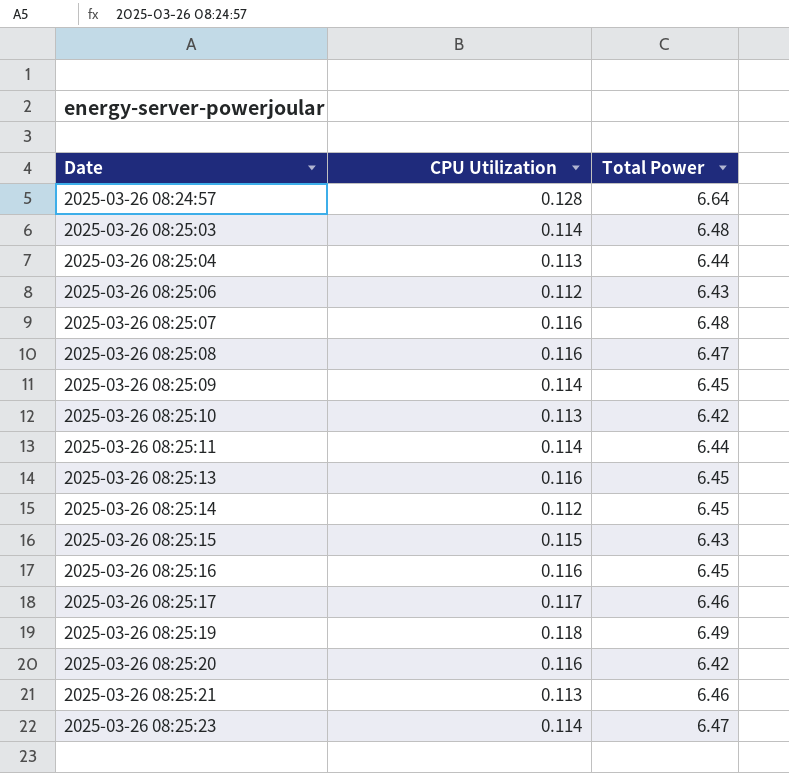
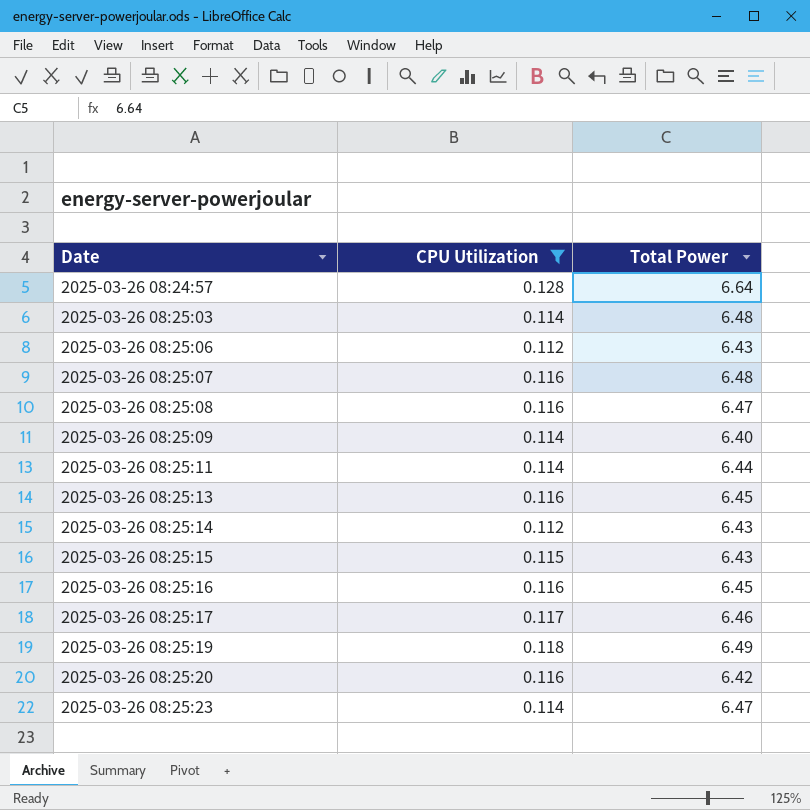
filter: none -> CPU Utilization != 0.113
2025-03-26 08:25:09 | Total Power: 6.45 -> 6.40
2025-03-26 08:25:14 | Total Power: 6.45 -> 6.43

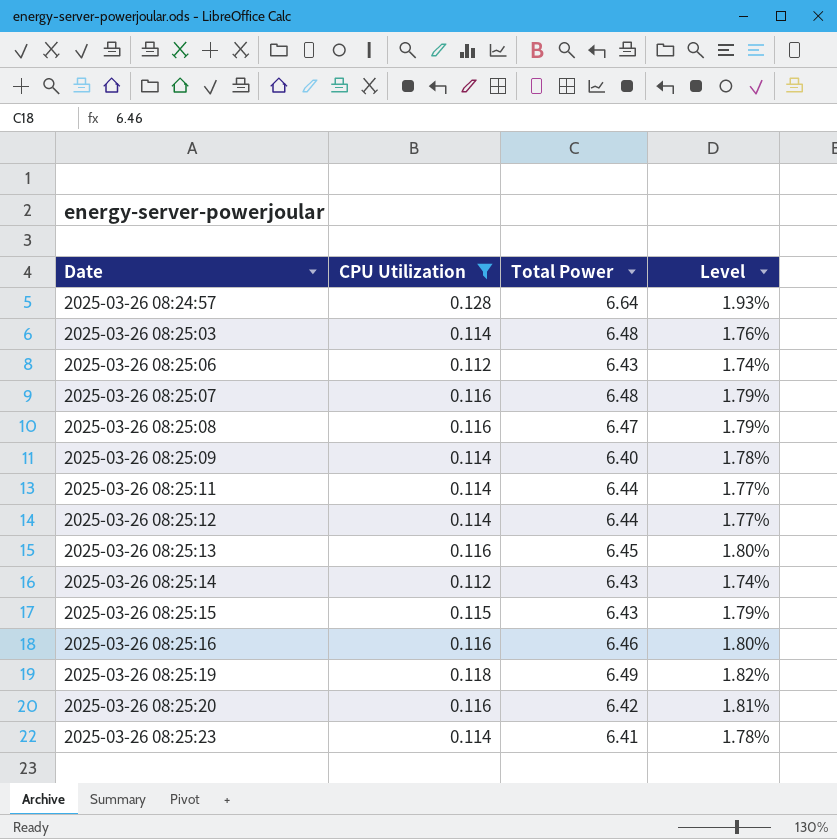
column Level | formula: none -> [CPU Utilization] / [Total Power]
row 2025-03-26 08:25:17: 0.117 | 6.46 -> none
row 2025-03-26 08:25:12: none -> 0.114 | 6.44 | 1.77%
2025-03-26 08:25:16 | Total Power: 6.45 -> 6.46
2025-03-26 08:25:23 | Total Power: 6.47 -> 6.41

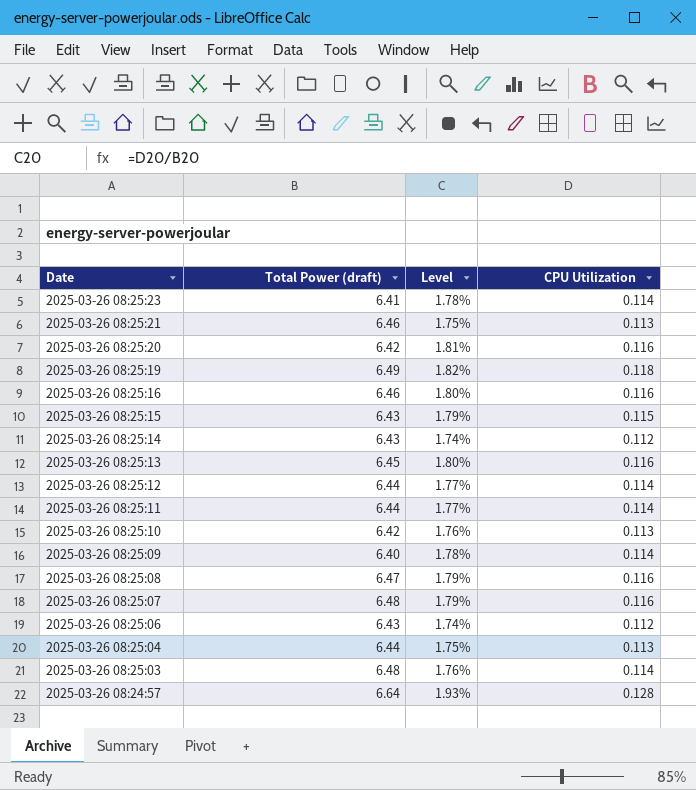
filter: CPU Utilization != 0.113 -> none
row order: Date ascending -> Date descending
column name: Total Power -> Total Power (draft)
column CPU Utilization | position: 2 -> 4

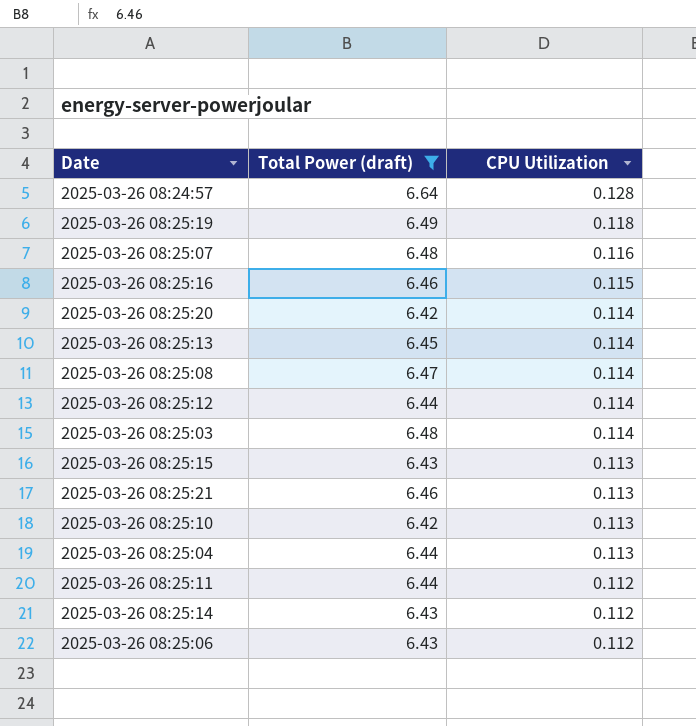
filter: none -> Total Power (draft) >= 6.42
row order: Date descending -> CPU Utilization descending
column Level | formula: [CPU Utilization] / [Total Power (draft)] -> none
2025-03-26 08:25:16 | CPU Utilization: 0.116 -> 0.115
2025-03-26 08:25:20 | CPU Utilization: 0.116 -> 0.114
2025-03-26 08:25:13 | CPU Utilization: 0.116 -> 0.114
2025-03-26 08:25:08 | CPU Utilization: 0.116 -> 0.114
2025-03-26 08:25:15 | CPU Utilization: 0.115 -> 0.113
2025-03-26 08:25:11 | CPU Utilization: 0.114 -> 0.112

